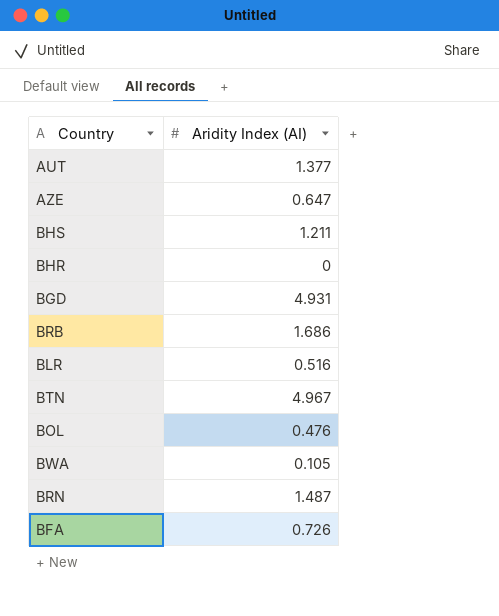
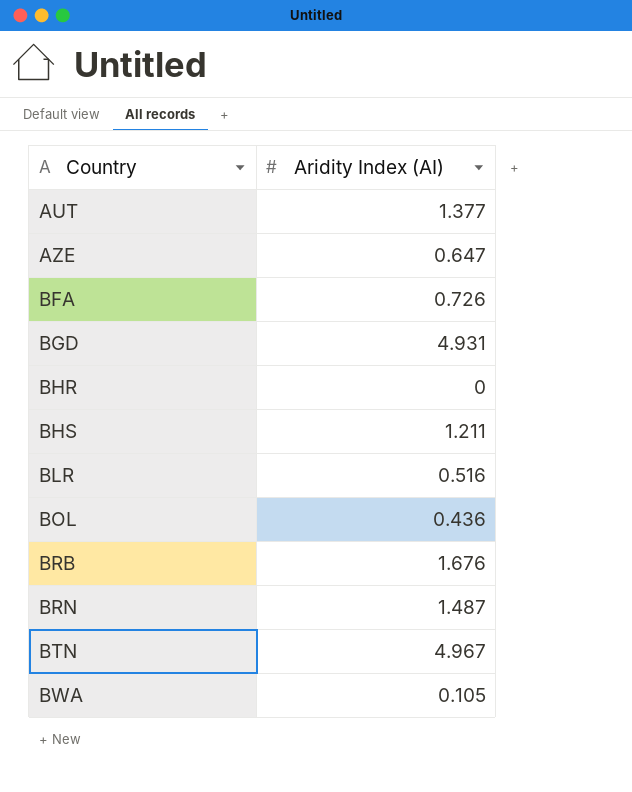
row order: none -> Country ascending
BOL | Aridity Index (AI): 0.476 -> 0.436
BRB | Aridity Index (AI): 1.686 -> 1.676

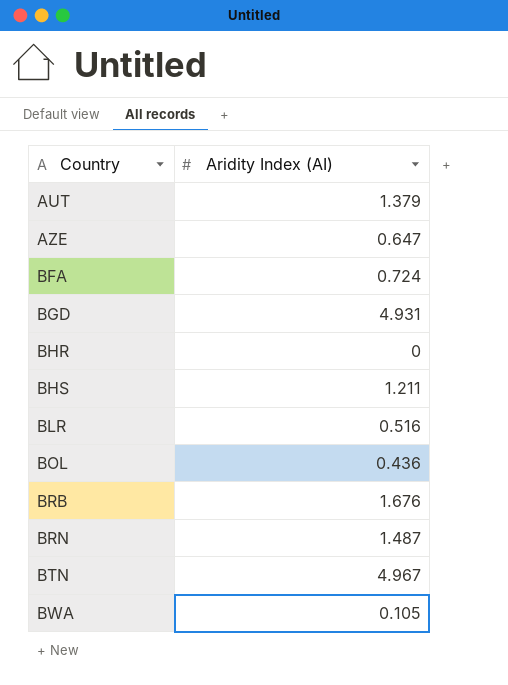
AUT | Aridity Index (AI): 1.377 -> 1.379
BFA | Aridity Index (AI): 0.726 -> 0.724

